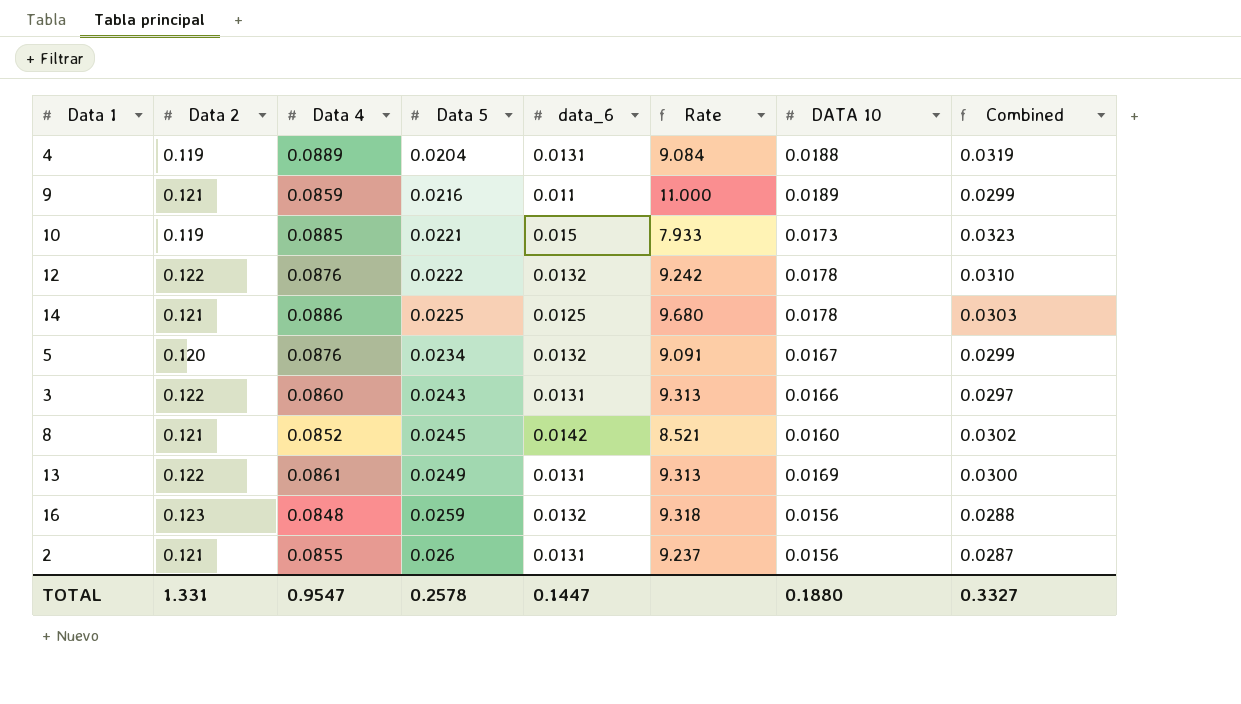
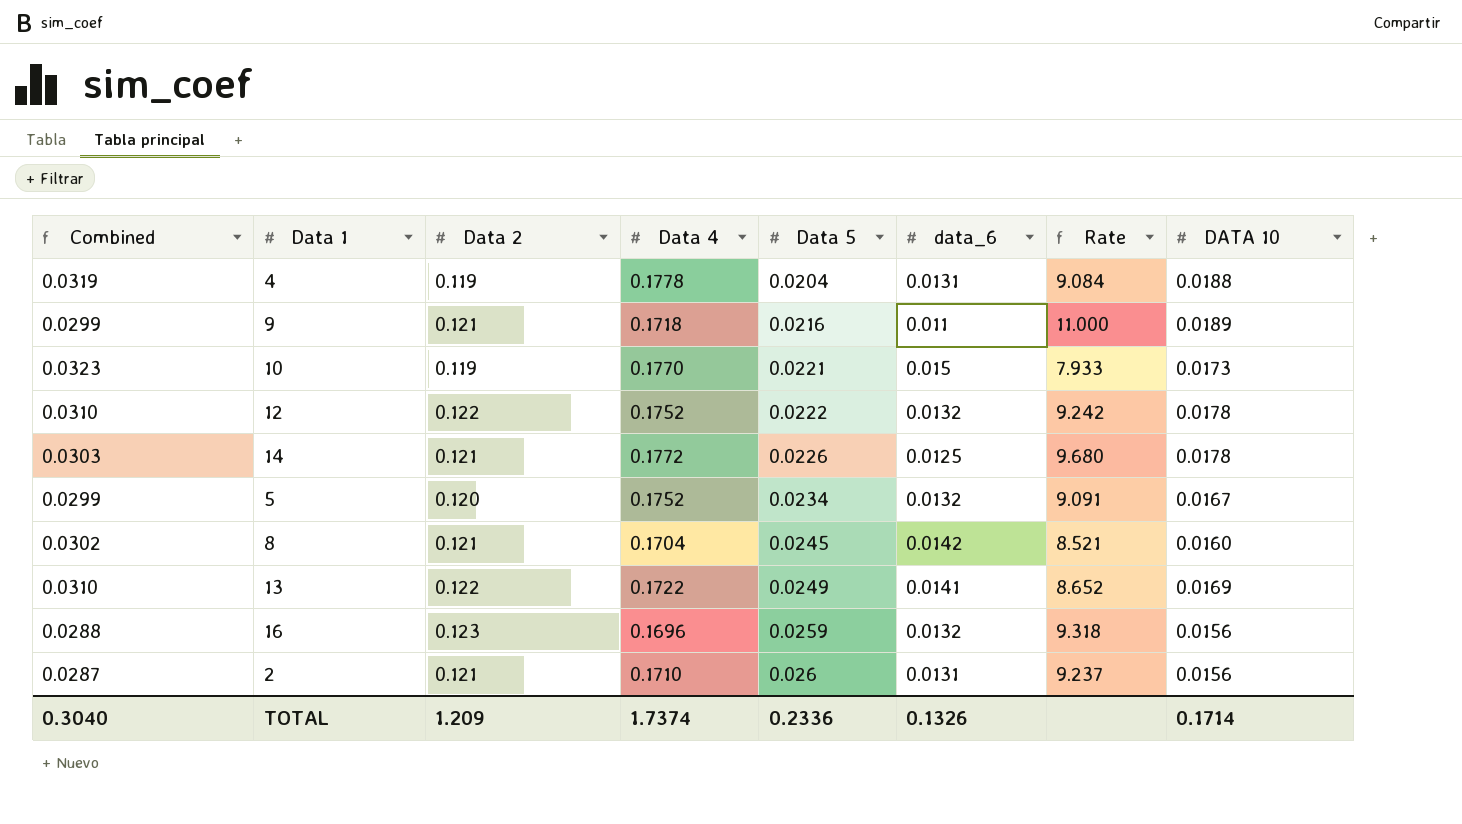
column Combined | position: 8 -> 1
row 3: 0.122 | 0.0860 | 0.0243 | 0.0131 | 9.313 | 0.0166 | 0.0297 -> none
4 | Data 4: 0.0889 -> 0.1778
9 | Data 4: 0.0859 -> 0.1718
10 | Data 4: 0.0885 -> 0.1770
12 | Data 4: 0.0876 -> 0.1752
14 | Data 4: 0.0886 -> 0.1772
14 | Data 5: 0.0225 -> 0.0226
5 | Data 4: 0.0876 -> 0.1752
8 | Data 4: 0.0852 -> 0.1704
13 | Combined: 0.0300 -> 0.0310
13 | Data 4: 0.0861 -> 0.1722
13 | data_6: 0.0131 -> 0.0141
13 | Rate: 9.313 -> 8.652
16 | Data 4: 0.0848 -> 0.1696
2 | Data 4: 0.0855 -> 0.1710
TOTAL | Combined: 0.3327 -> 0.3040
TOTAL | Data 2: 1.331 -> 1.209
TOTAL | Data 4: 0.9547 -> 1.7374
TOTAL | Data 5: 0.2578 -> 0.2336
TOTAL | data_6: 0.1447 -> 0.1326
TOTAL | DATA 10: 0.1880 -> 0.1714

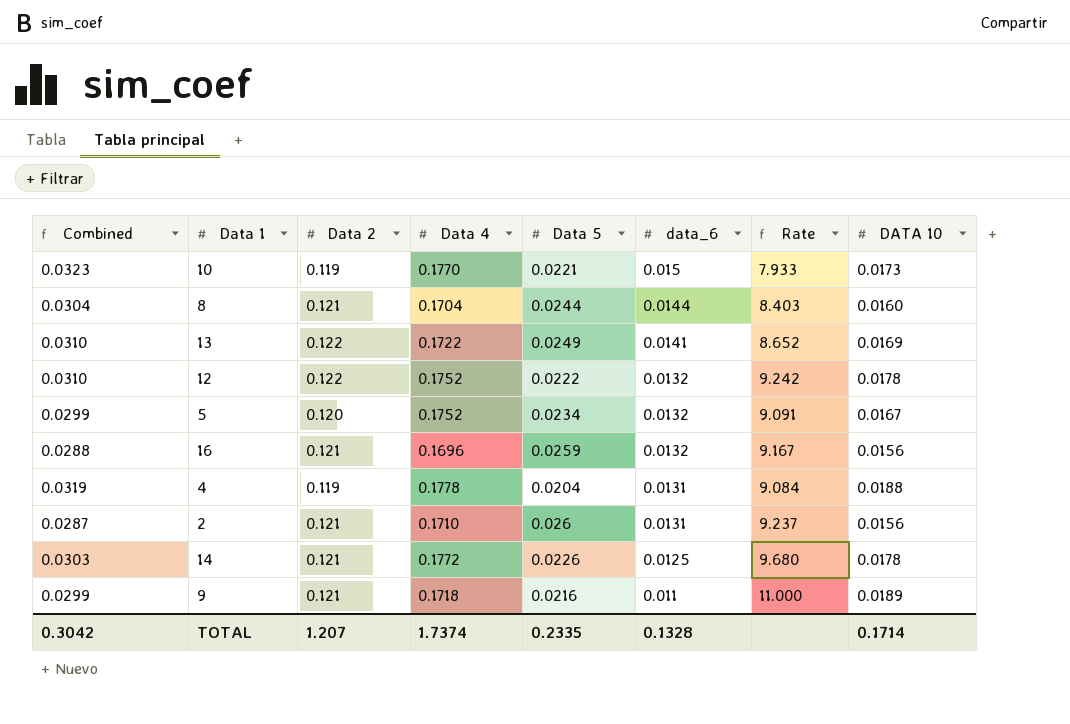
row order: Data 5 ascending -> data_6 descending
8 | Combined: 0.0302 -> 0.0304
8 | Data 5: 0.0245 -> 0.0244
8 | data_6: 0.0142 -> 0.0144
8 | Rate: 8.521 -> 8.403
16 | Data 2: 0.123 -> 0.121
16 | Rate: 9.318 -> 9.167
TOTAL | Combined: 0.3040 -> 0.3042
TOTAL | Data 2: 1.209 -> 1.207
TOTAL | Data 5: 0.2336 -> 0.2335
TOTAL | data_6: 0.1326 -> 0.1328

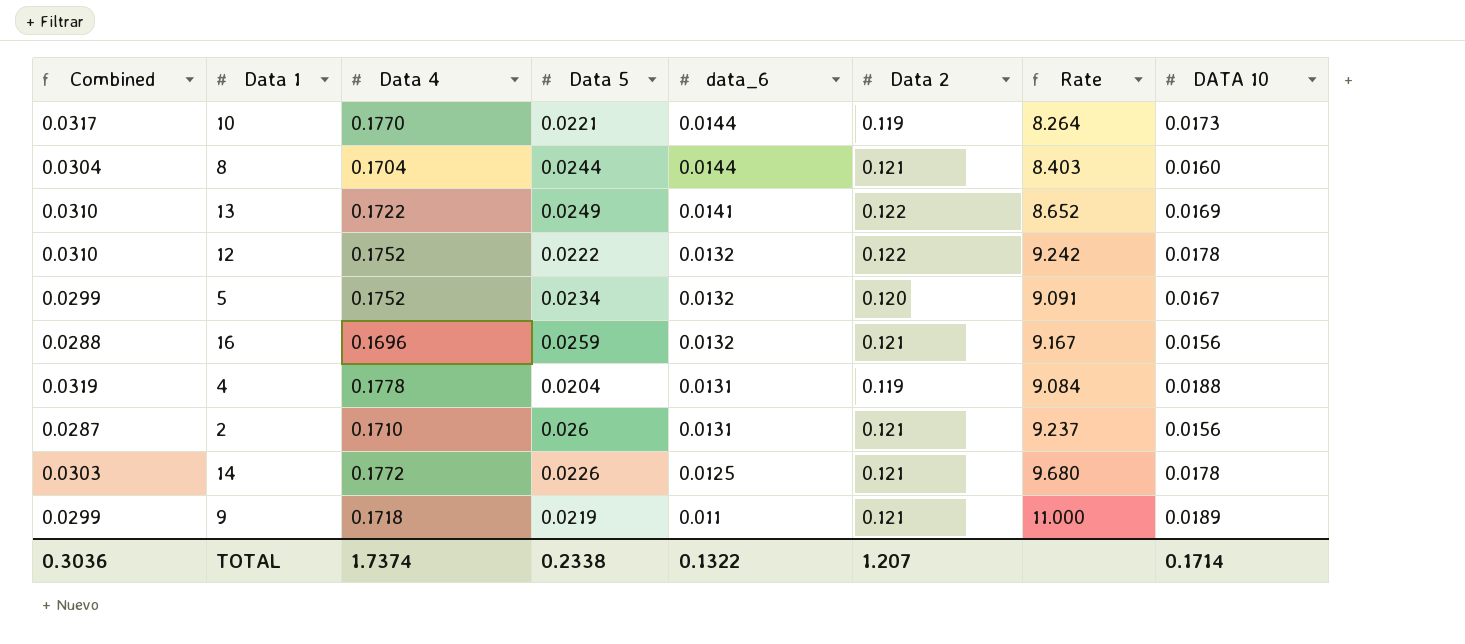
column Data 2 | position: 3 -> 6
10 | Combined: 0.0323 -> 0.0317
10 | data_6: 0.015 -> 0.0144
10 | Rate: 7.933 -> 8.264
9 | Data 5: 0.0216 -> 0.0219
TOTAL | Combined: 0.3042 -> 0.3036
TOTAL | Data 5: 0.2335 -> 0.2338
TOTAL | data_6: 0.1328 -> 0.1322

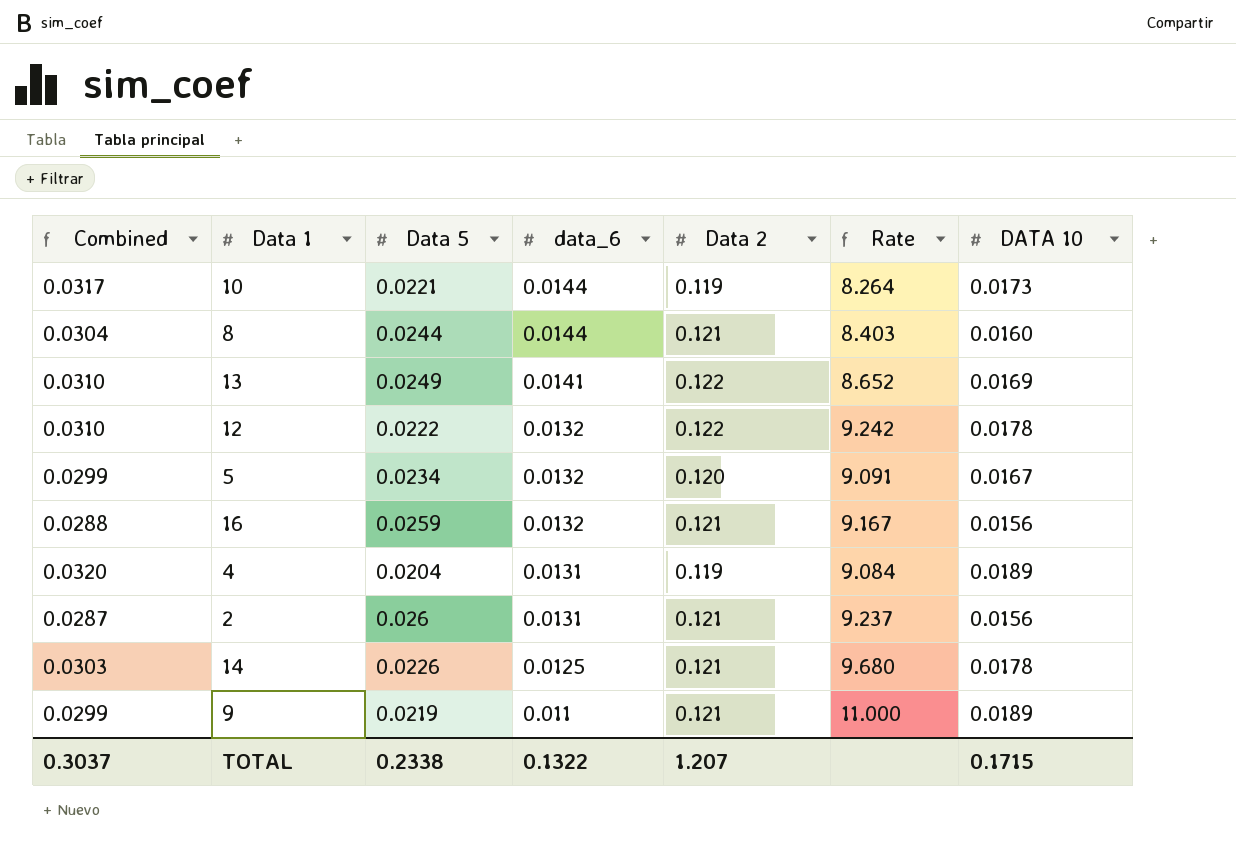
column Data 4 | position: 3 -> none
4 | Combined: 0.0319 -> 0.0320
4 | DATA 10: 0.0188 -> 0.0189
TOTAL | Combined: 0.3036 -> 0.3037
TOTAL | DATA 10: 0.1714 -> 0.1715

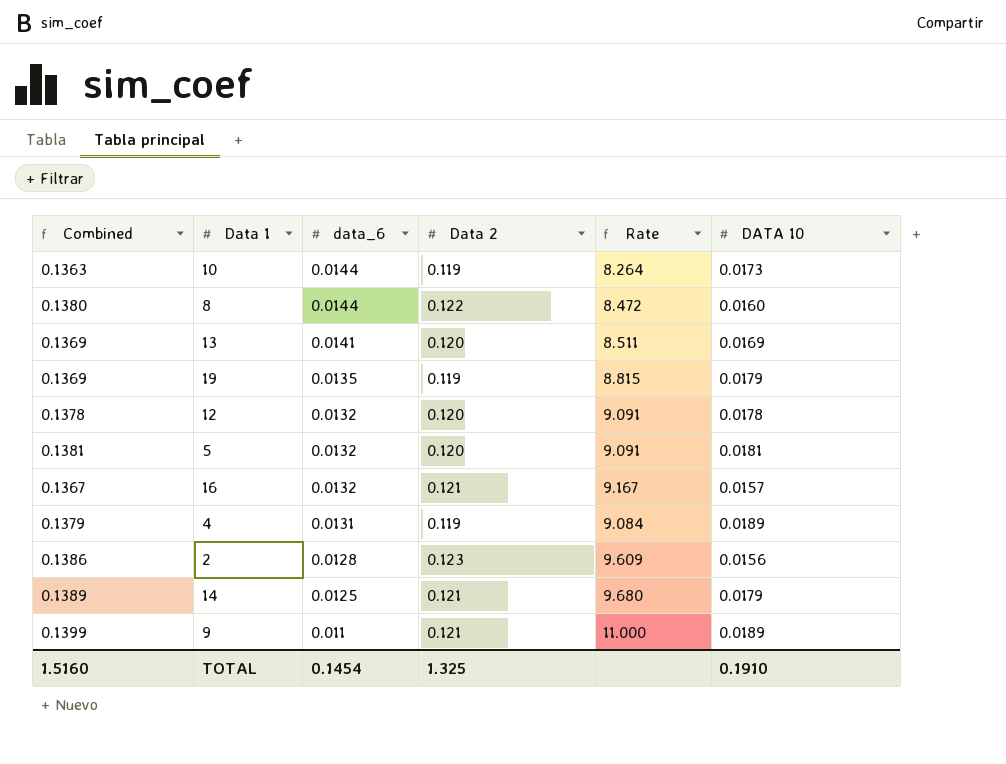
column Data 5 | position: 3 -> none
column Combined | formula: [data_6] + [DATA 10] -> [Data 2] + [DATA 10]
8 | Data 2: 0.121 -> 0.122
8 | Rate: 8.403 -> 8.472
13 | Data 2: 0.122 -> 0.120
13 | Rate: 8.652 -> 8.511
row 19: none -> 0.1369 | 0.0135 | 0.119 | 8.815 | 0.0179
12 | Data 2: 0.122 -> 0.120
12 | Rate: 9.242 -> 9.091
5 | DATA 10: 0.0167 -> 0.0181
16 | DATA 10: 0.0156 -> 0.0157
2 | data_6: 0.0131 -> 0.0128
2 | Data 2: 0.121 -> 0.123
2 | Rate: 9.237 -> 9.609
14 | DATA 10: 0.0178 -> 0.0179
TOTAL | Combined: 0.3037 -> 1.5160
TOTAL | data_6: 0.1322 -> 0.1454
TOTAL | Data 2: 1.207 -> 1.325
TOTAL | DATA 10: 0.1715 -> 0.1910

